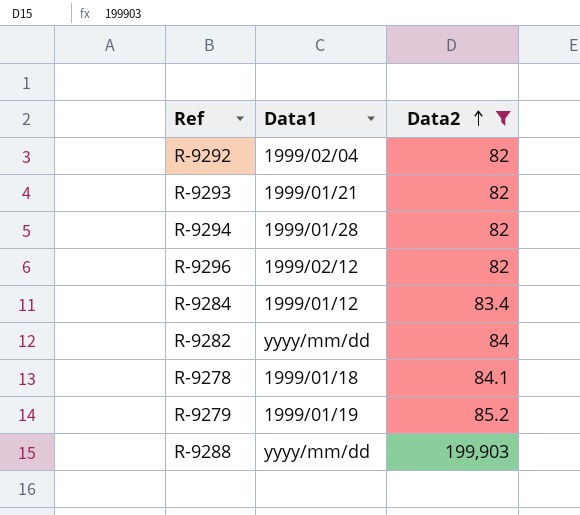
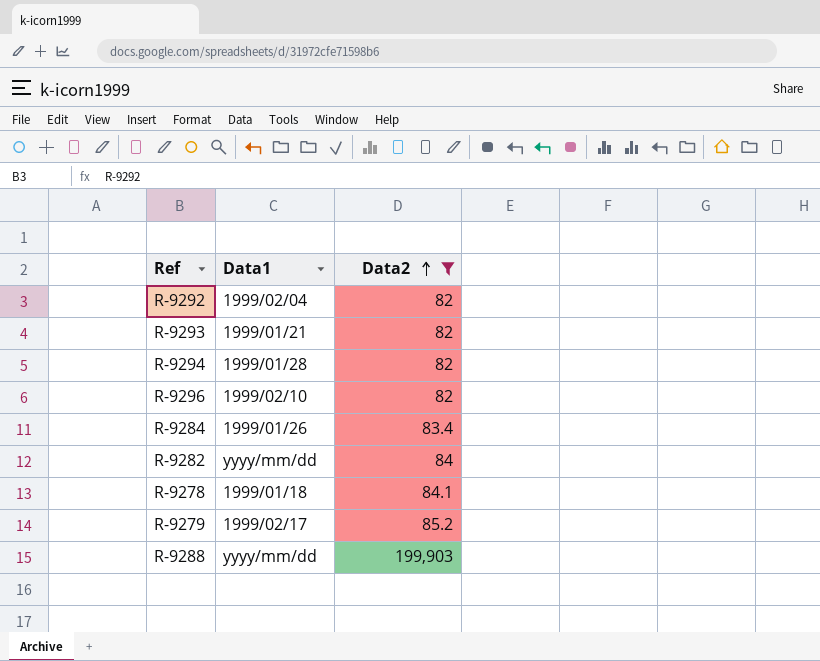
R-9296 | Data1: 1999/02/12 -> 1999/02/10
R-9284 | Data1: 1999/01/12 -> 1999/01/26
R-9279 | Data1: 1999/01/19 -> 1999/02/17

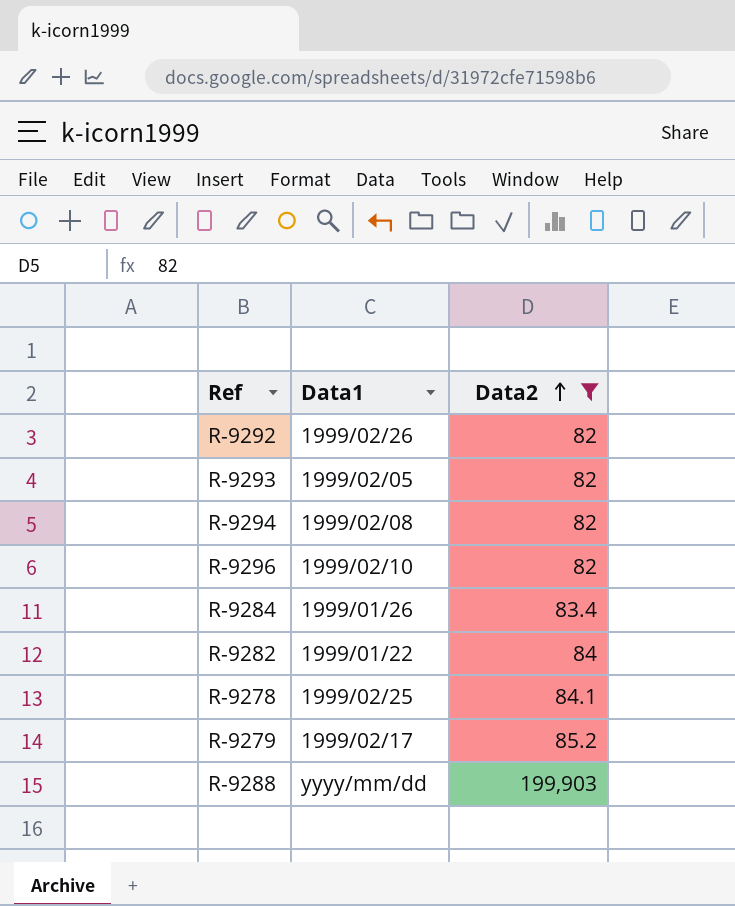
R-9292 | Data1: 1999/02/04 -> 1999/02/26
R-9293 | Data1: 1999/01/21 -> 1999/02/05
R-9294 | Data1: 1999/01/28 -> 1999/02/08
R-9282 | Data1: yyyy/mm/dd -> 1999/01/22
R-9278 | Data1: 1999/01/18 -> 1999/02/25

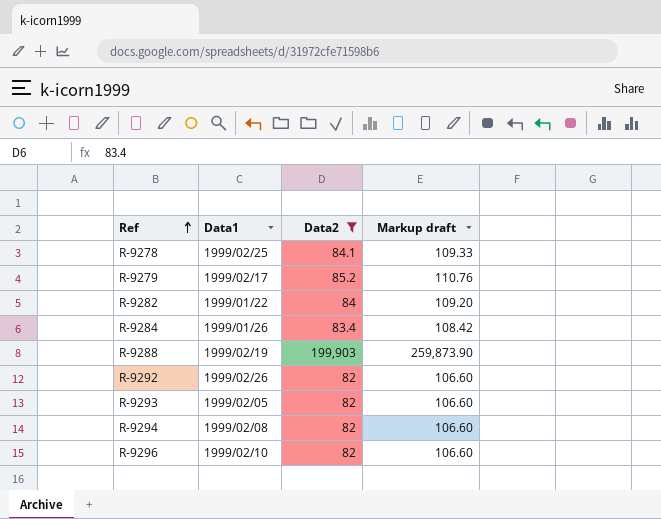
row order: Data2 ascending -> Ref ascending
column Markup draft | formula: none -> [Data2] * 1.3
R-9288 | Data1: yyyy/mm/dd -> 1999/02/19

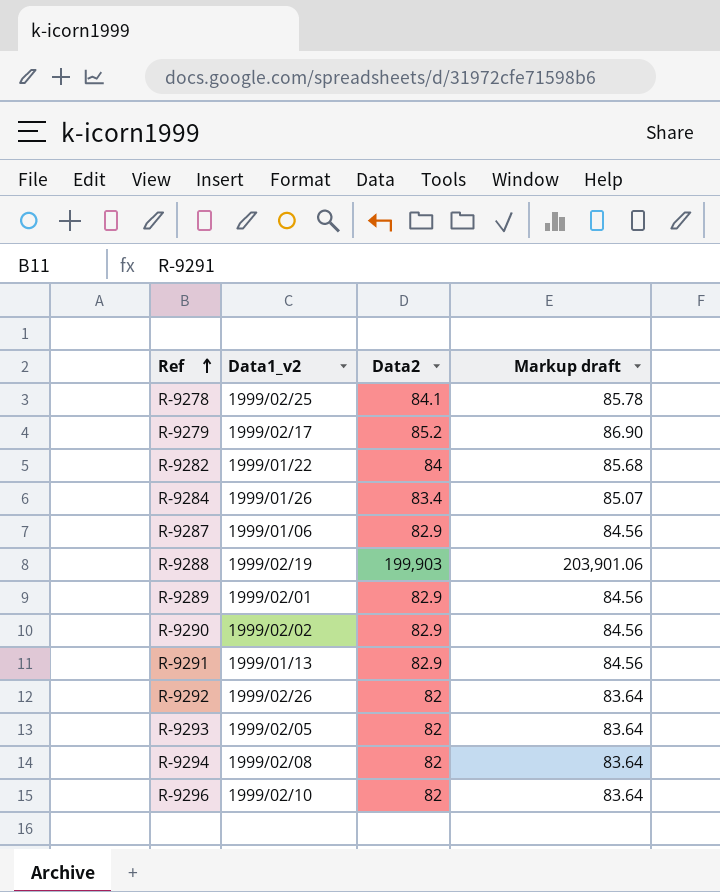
filter: Data2 != 82.9 -> none
column name: Data1 -> Data1_v2
column Markup draft | formula: [Data2] * 1.3 -> [Data2] * 1.02

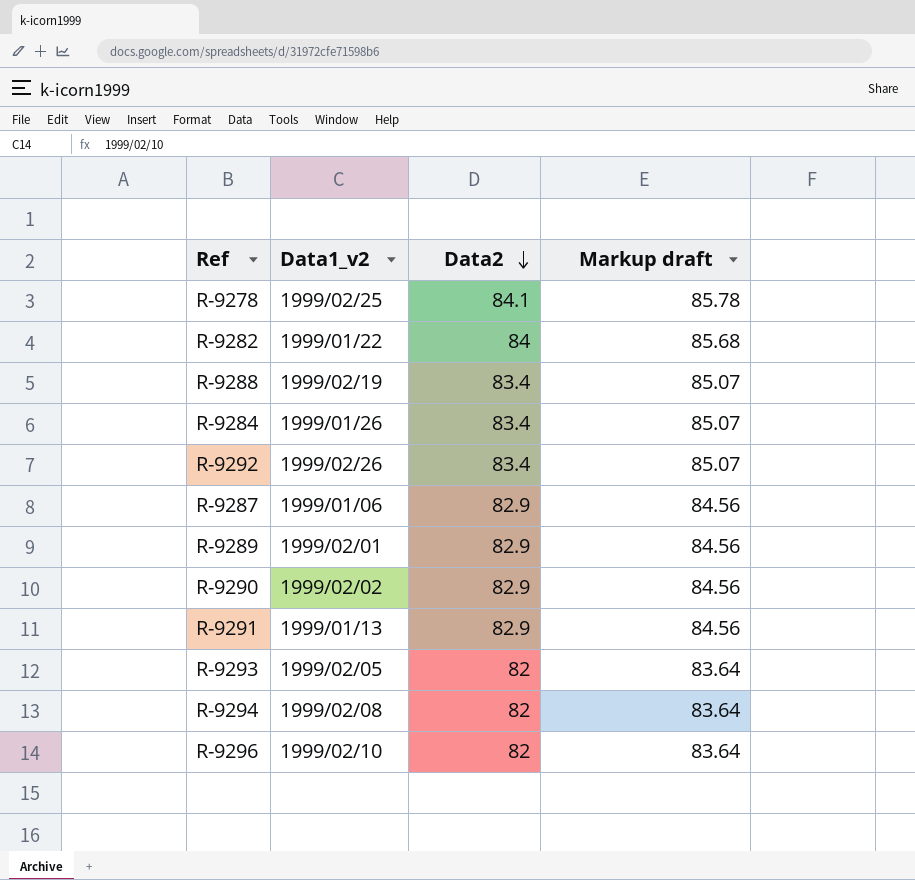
row order: Ref ascending -> Data2 descending
row R-9279: 1999/02/17 | 85.2 | 86.90 -> none
R-9288 | Data2: 199,903 -> 83.4
R-9288 | Markup draft: 203,901.06 -> 85.07
R-9292 | Data2: 82 -> 83.4
R-9292 | Markup draft: 83.64 -> 85.07

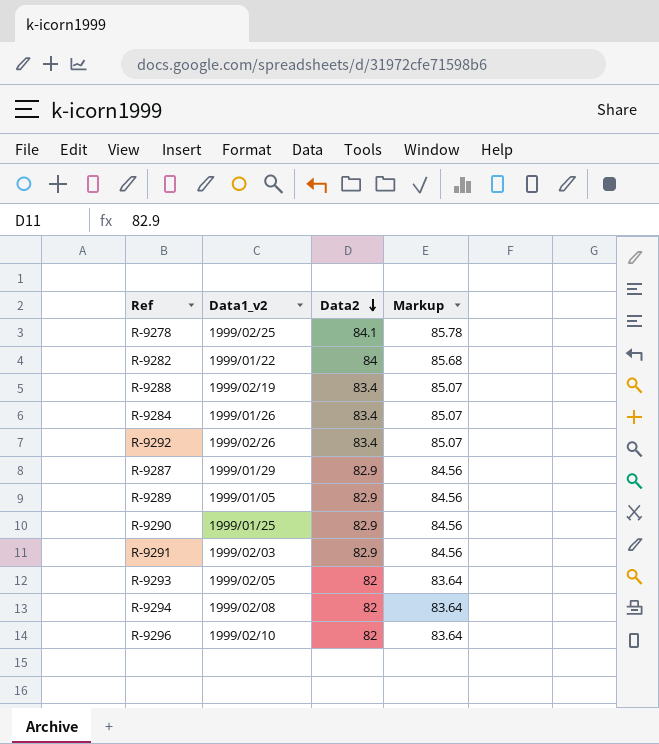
column name: Markup draft -> Markup
R-9287 | Data1_v2: 1999/01/06 -> 1999/01/29
R-9289 | Data1_v2: 1999/02/01 -> 1999/01/05
R-9290 | Data1_v2: 1999/02/02 -> 1999/01/25
R-9291 | Data1_v2: 1999/01/13 -> 1999/02/03

